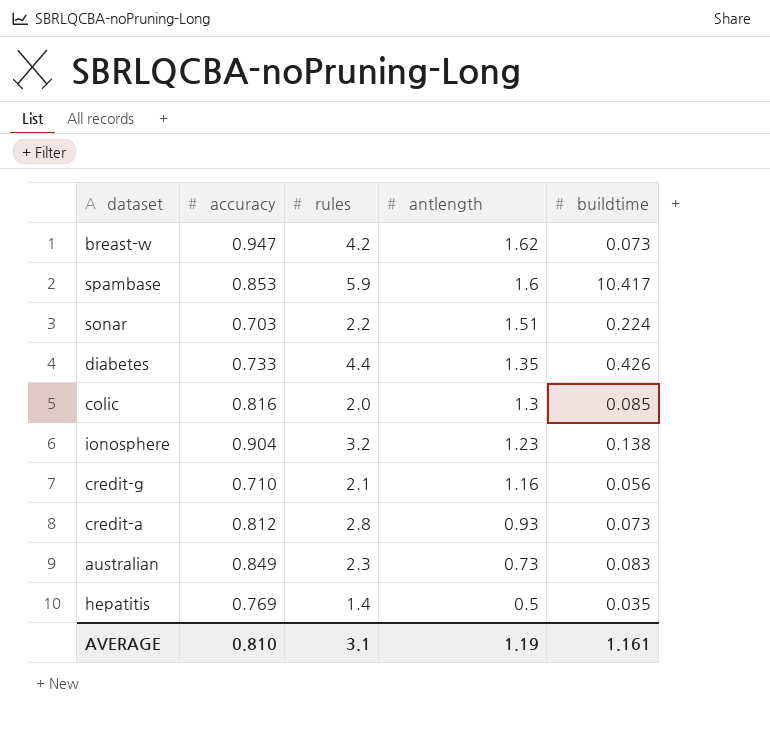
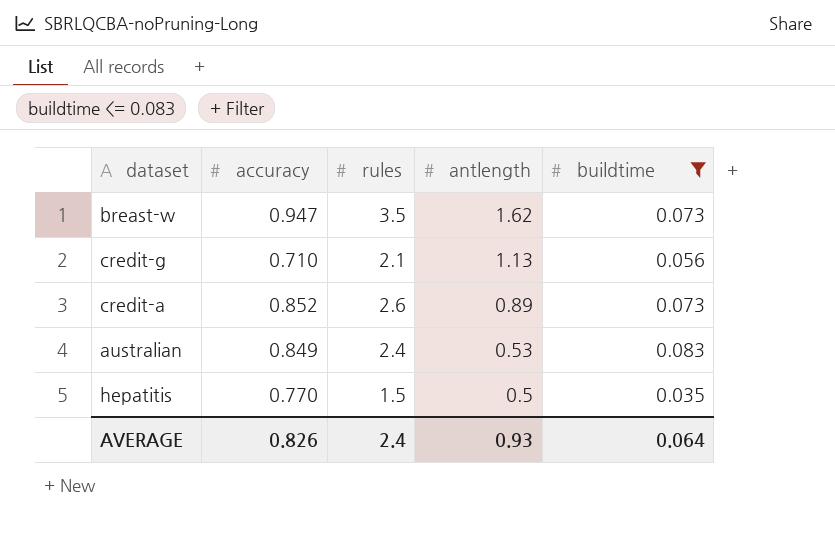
filter: none -> buildtime <= 0.083
breast-w | rules: 4.2 -> 3.5
credit-g | antlength: 1.16 -> 1.13
credit-a | accuracy: 0.812 -> 0.852
credit-a | rules: 2.8 -> 2.6
credit-a | antlength: 0.93 -> 0.89
australian | rules: 2.3 -> 2.4
australian | antlength: 0.73 -> 0.53
hepatitis | accuracy: 0.769 -> 0.770
hepatitis | rules: 1.4 -> 1.5
AVERAGE | accuracy: 0.810 -> 0.826
AVERAGE | rules: 3.1 -> 2.4
AVERAGE | antlength: 1.19 -> 0.93
AVERAGE | buildtime: 1.161 -> 0.064

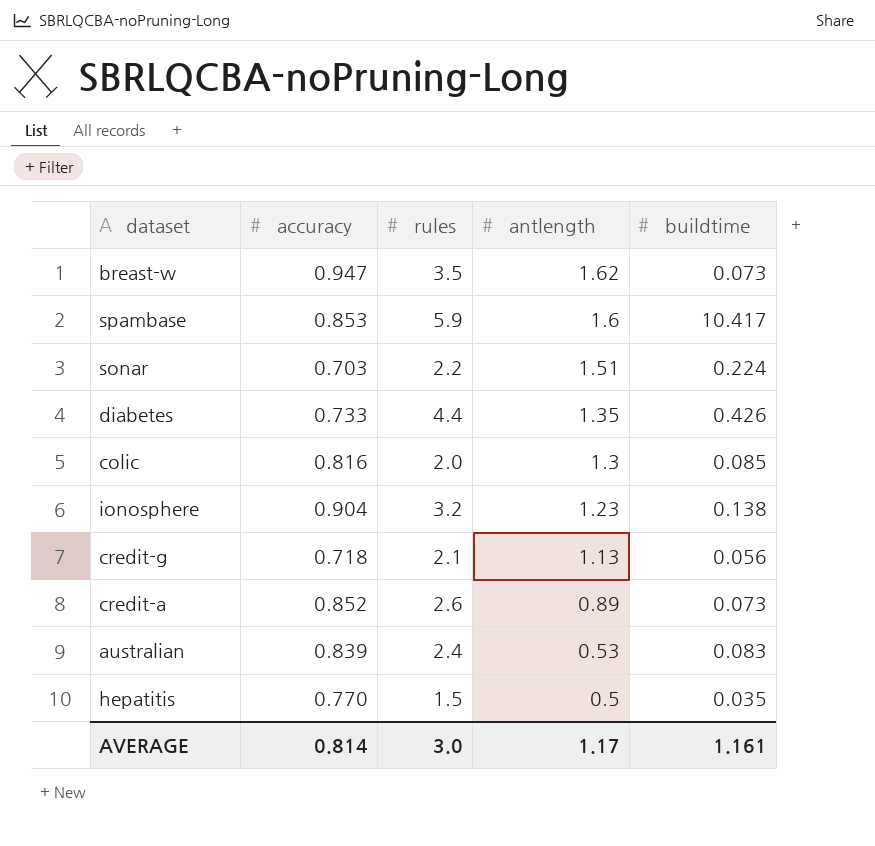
filter: buildtime <= 0.083 -> none
credit-g | accuracy: 0.710 -> 0.718
australian | accuracy: 0.849 -> 0.839
AVERAGE | accuracy: 0.826 -> 0.814
AVERAGE | rules: 2.4 -> 3.0
AVERAGE | antlength: 0.93 -> 1.17
AVERAGE | buildtime: 0.064 -> 1.161

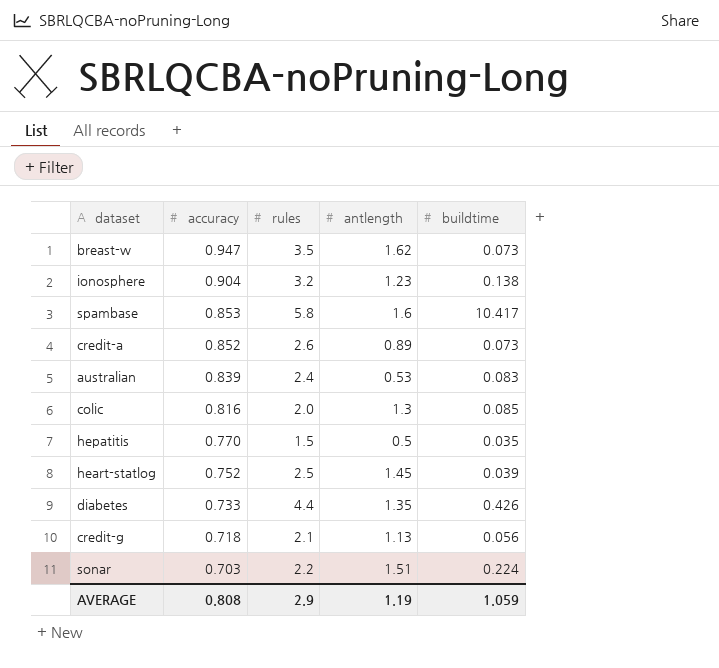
row order: antlength descending -> accuracy descending
spambase | rules: 5.9 -> 5.8
row heart-statlog: none -> 0.752 | 2.5 | 1.45 | 0.039
AVERAGE | accuracy: 0.814 -> 0.808
AVERAGE | rules: 3.0 -> 2.9
AVERAGE | antlength: 1.17 -> 1.19
AVERAGE | buildtime: 1.161 -> 1.059

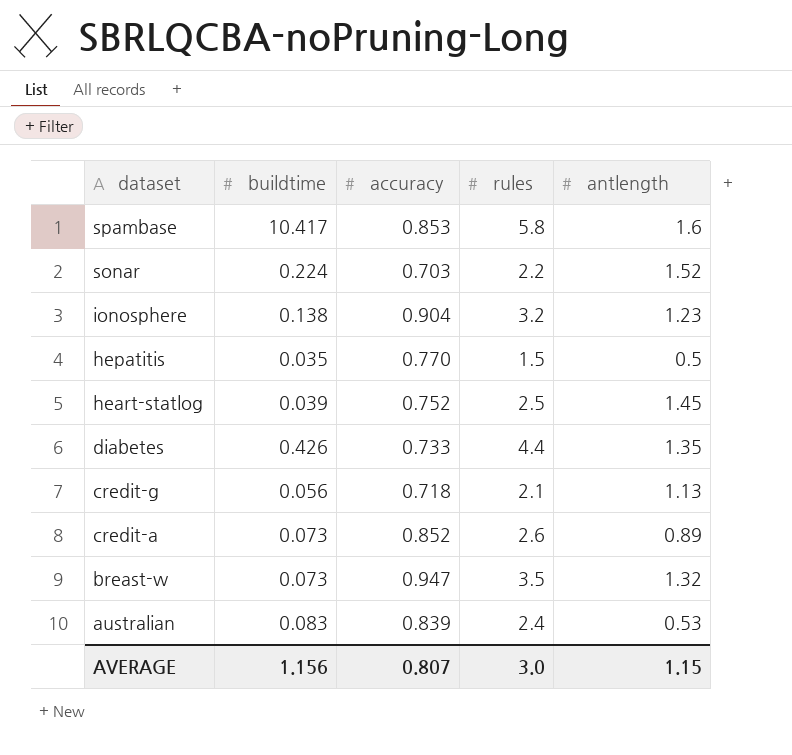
row order: accuracy descending -> dataset descending
column buildtime | position: 5 -> 2
row colic: 0.816 | 2.0 | 1.3 | 0.085 -> none
sonar | antlength: 1.51 -> 1.52
breast-w | antlength: 1.62 -> 1.32
AVERAGE | buildtime: 1.059 -> 1.156
AVERAGE | accuracy: 0.808 -> 0.807
AVERAGE | rules: 2.9 -> 3.0
AVERAGE | antlength: 1.19 -> 1.15

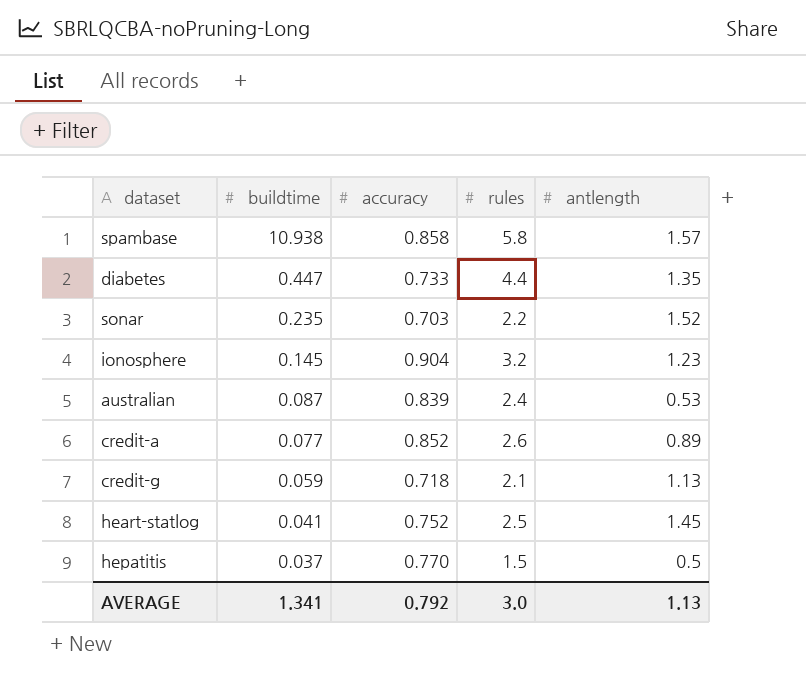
row order: dataset descending -> buildtime descending
row breast-w: 0.073 | 0.947 | 3.5 | 1.32 -> none
spambase | buildtime: 10.417 -> 10.938
spambase | accuracy: 0.853 -> 0.858
spambase | antlength: 1.6 -> 1.57
diabetes | buildtime: 0.426 -> 0.447
sonar | buildtime: 0.224 -> 0.235
ionosphere | buildtime: 0.138 -> 0.145
australian | buildtime: 0.083 -> 0.087
credit-a | buildtime: 0.073 -> 0.077
credit-g | buildtime: 0.056 -> 0.059
heart-statlog | buildtime: 0.039 -> 0.041
hepatitis | buildtime: 0.035 -> 0.037
AVERAGE | buildtime: 1.156 -> 1.341
AVERAGE | accuracy: 0.807 -> 0.792
AVERAGE | antlength: 1.15 -> 1.13

